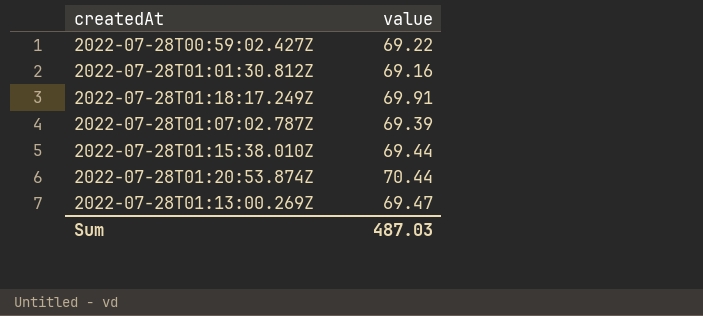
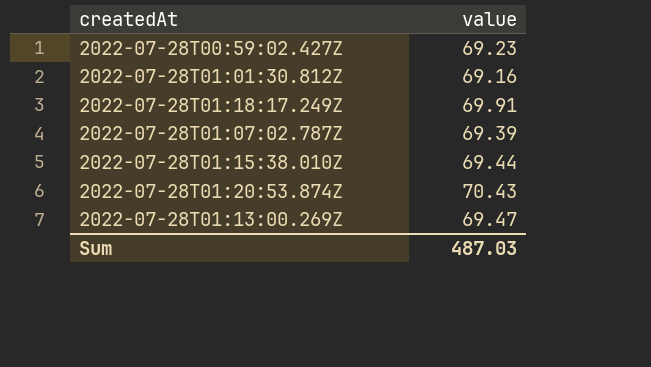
2022-07-28T00:59:02.427Z | value: 69.22 -> 69.23
2022-07-28T01:20:53.874Z | value: 70.44 -> 70.43

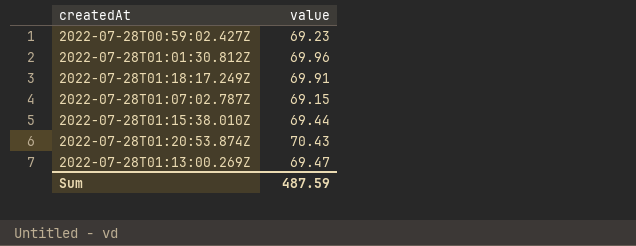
2022-07-28T01:01:30.812Z | value: 69.16 -> 69.96
2022-07-28T01:07:02.787Z | value: 69.39 -> 69.15
Sum | value: 487.03 -> 487.59

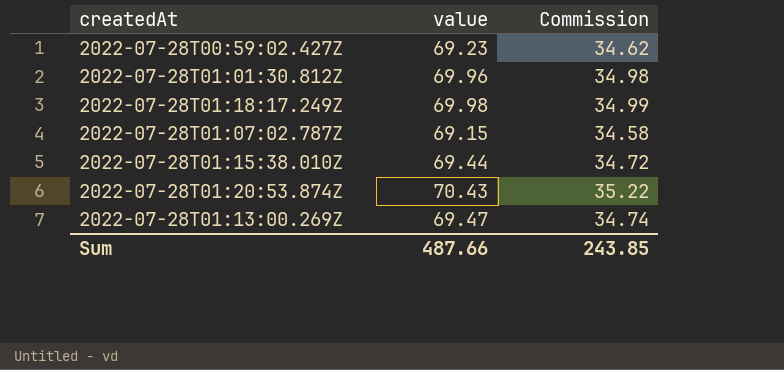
column Commission | formula: none -> [value] * 0.5
2022-07-28T01:18:17.249Z | value: 69.91 -> 69.98
Sum | value: 487.59 -> 487.66

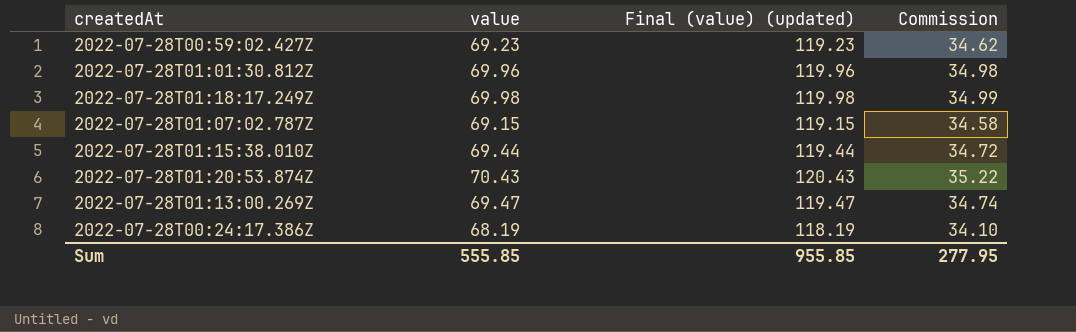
column Final (value) (updated) | formula: none -> [value] + 50
row 2022-07-28T00:24:17.386Z: none -> 68.19 | 118.19 | 34.10
Sum | value: 487.66 -> 555.85
Sum | Commission: 243.85 -> 277.95

